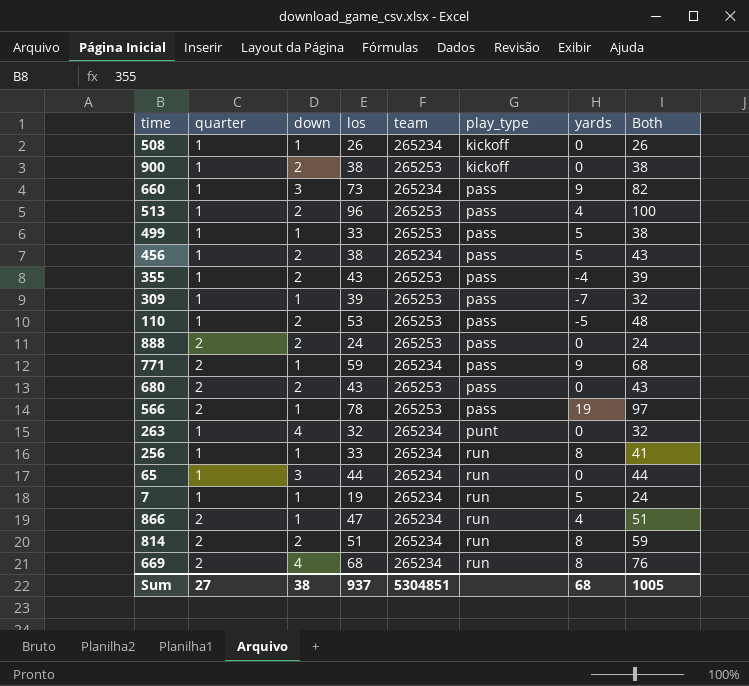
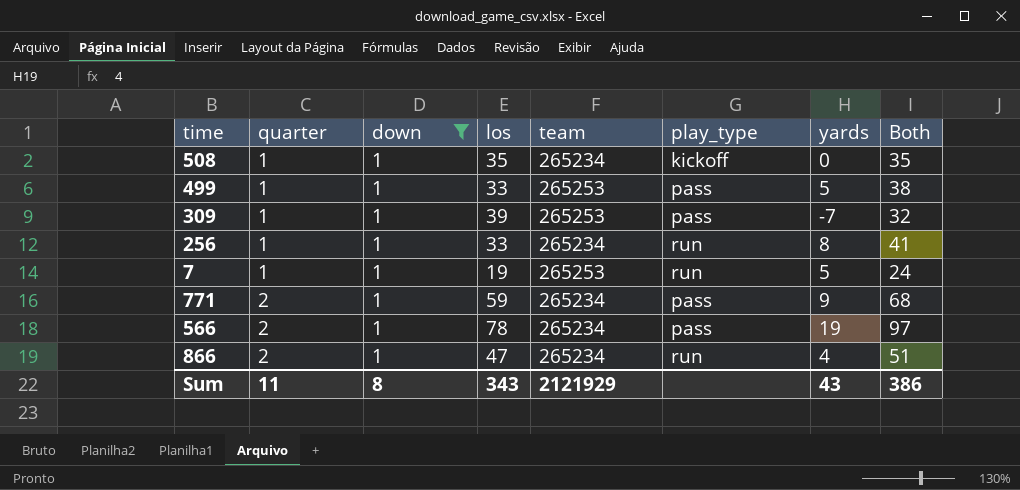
filter: none -> down = 1
row order: play_type ascending -> quarter ascending
508 | los: 26 -> 35
508 | Both: 26 -> 35
7 | team: 265234 -> 265253
566 | team: 265253 -> 265234
Sum | quarter: 27 -> 11
Sum | down: 38 -> 8
Sum | los: 937 -> 343
Sum | team: 5304851 -> 2121929
Sum | yards: 68 -> 43
Sum | Both: 1005 -> 386

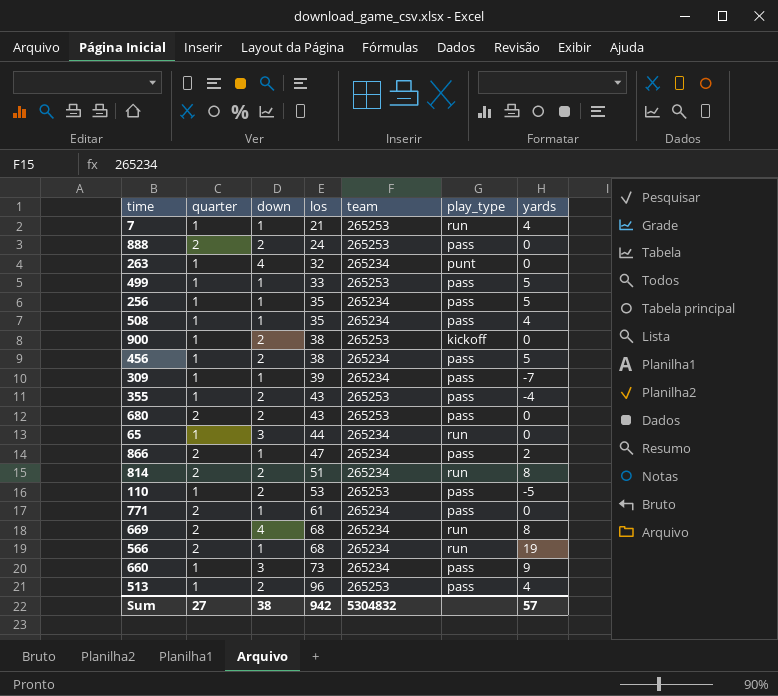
filter: down = 1 -> none
row order: quarter ascending -> los ascending
column Both | formula: [los] + [yards] -> none
7 | los: 19 -> 21
7 | yards: 5 -> 4
256 | los: 33 -> 35
256 | play_type: run -> pass
256 | yards: 8 -> 5
508 | play_type: kickoff -> pass
508 | yards: 0 -> 4
309 | team: 265253 -> 265234
866 | play_type: run -> pass
866 | yards: 4 -> 2
771 | los: 59 -> 61
771 | yards: 9 -> 0
566 | los: 78 -> 68
566 | play_type: pass -> run
Sum | quarter: 11 -> 27
Sum | down: 8 -> 38
Sum | los: 343 -> 942
Sum | team: 2121929 -> 5304832
Sum | yards: 43 -> 57

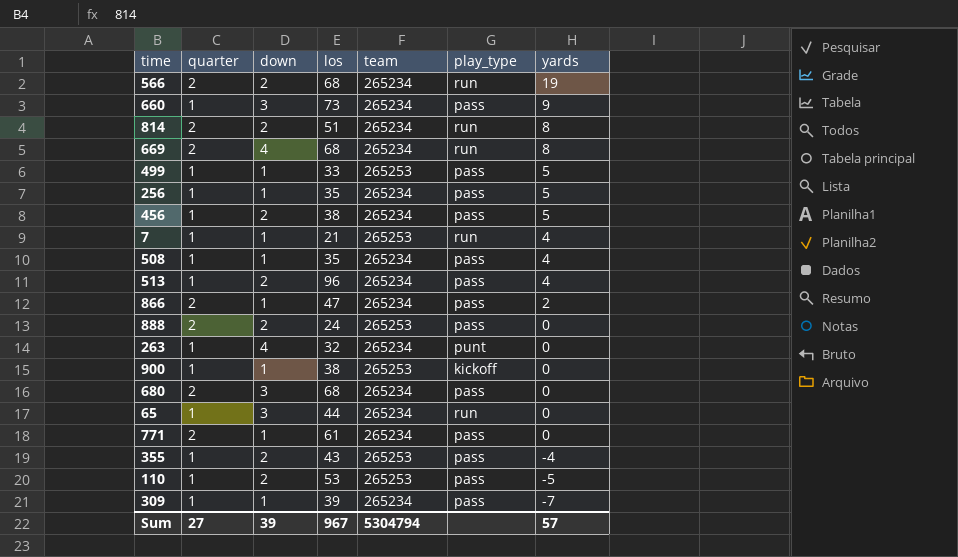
row order: los ascending -> yards descending
566 | down: 1 -> 2
513 | team: 265253 -> 265234
900 | down: 2 -> 1
680 | down: 2 -> 3
680 | los: 43 -> 68
680 | team: 265253 -> 265234
Sum | down: 38 -> 39
Sum | los: 942 -> 967
Sum | team: 5304832 -> 5304794

